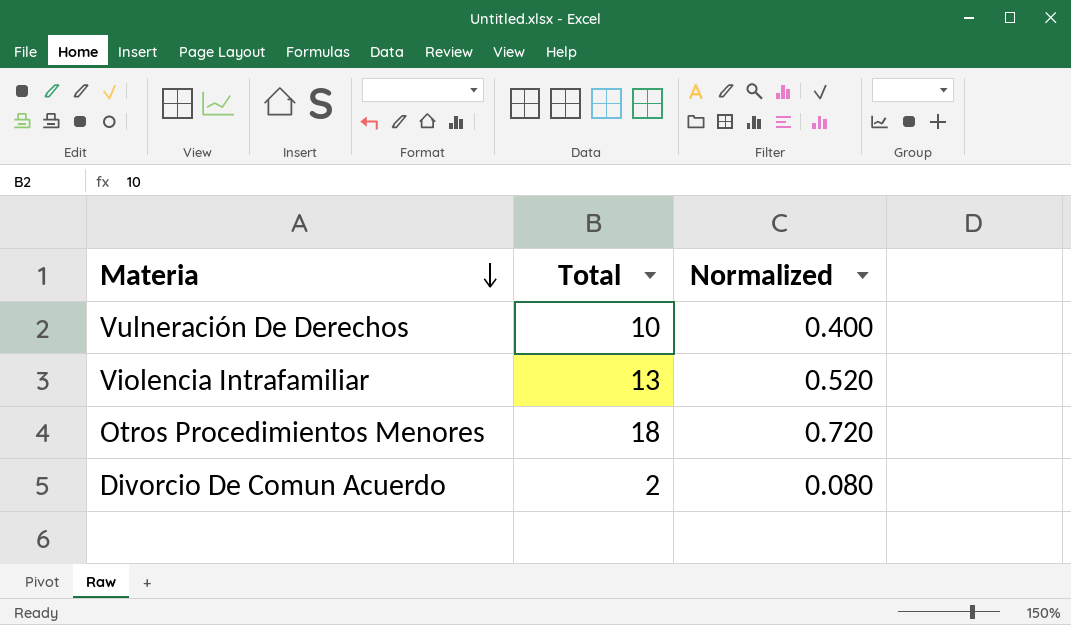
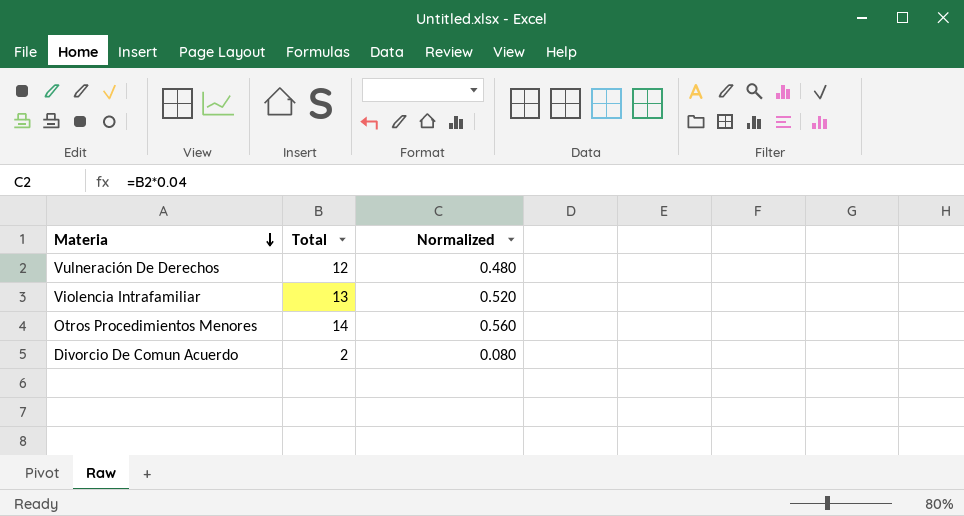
Vulneración De Derechos | Total: 10 -> 12
Vulneración De Derechos | Normalized: 0.400 -> 0.480
Otros Procedimientos Menores | Total: 18 -> 14
Otros Procedimientos Menores | Normalized: 0.720 -> 0.560

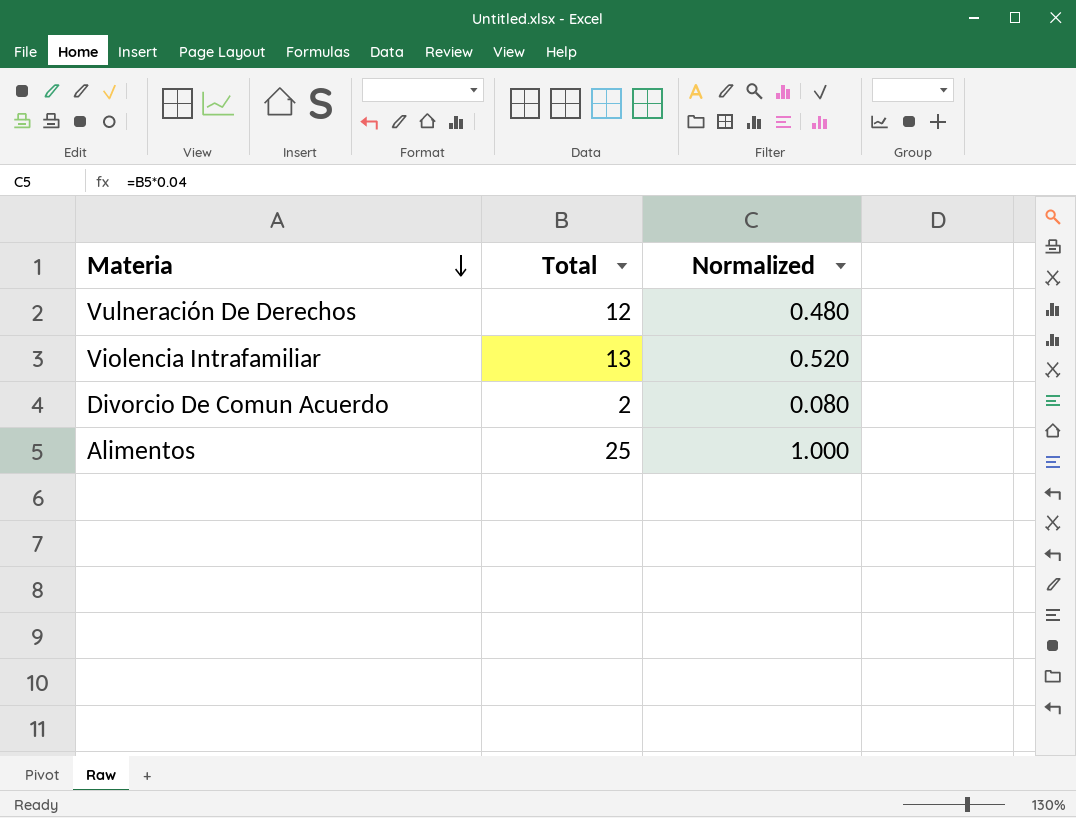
row Otros Procedimientos Menores: 14 | 0.560 -> none
row Alimentos: none -> 25 | 1.000

